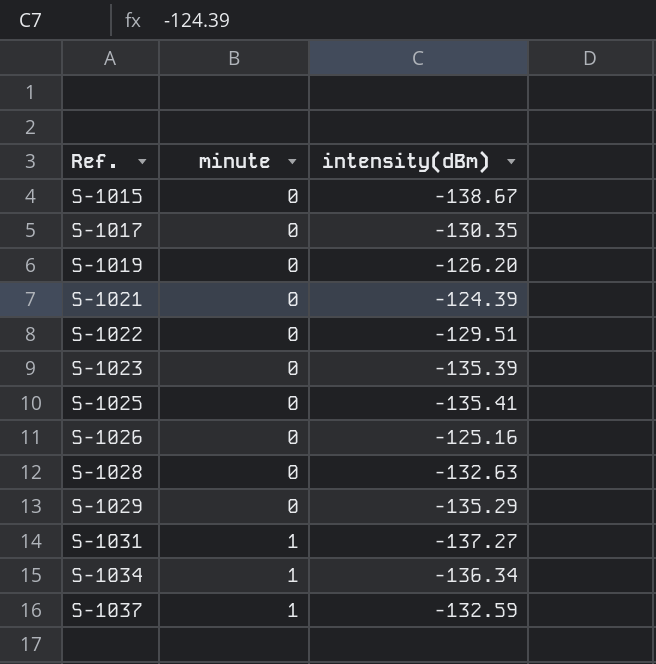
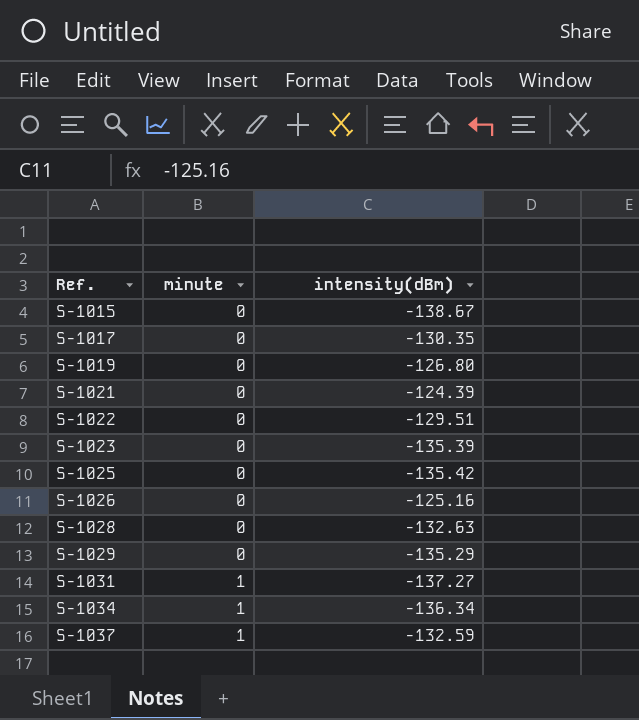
S-1019 | intensity(dBm): -126.20 -> -126.80
S-1025 | intensity(dBm): -135.41 -> -135.42

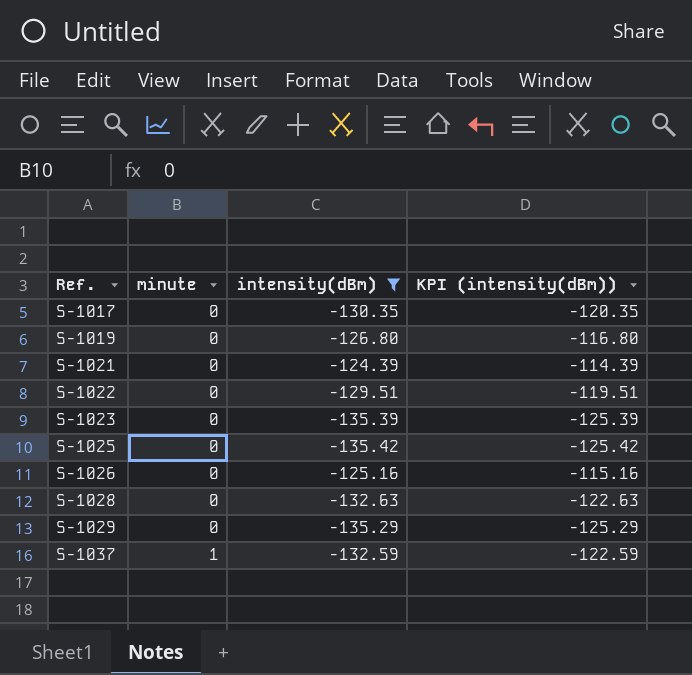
filter: none -> intensity(dBm) >= -135.42
column KPI (intensity(dBm)) | formula: none -> [intensity(dBm)] + 10

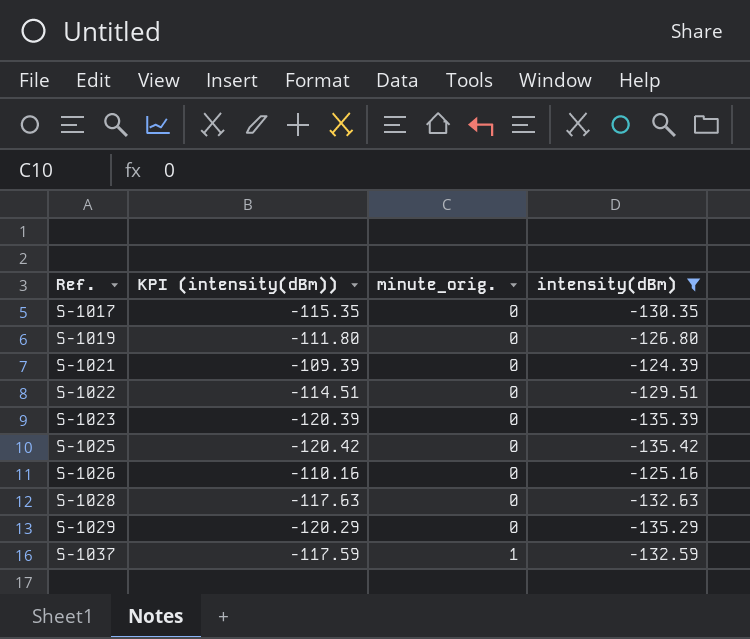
column KPI (intensity(dBm)) | formula: [intensity(dBm)] + 10 -> [intensity(dBm)] + 15
column KPI (intensity(dBm)) | position: 4 -> 2
column name: minute -> minute_orig.

